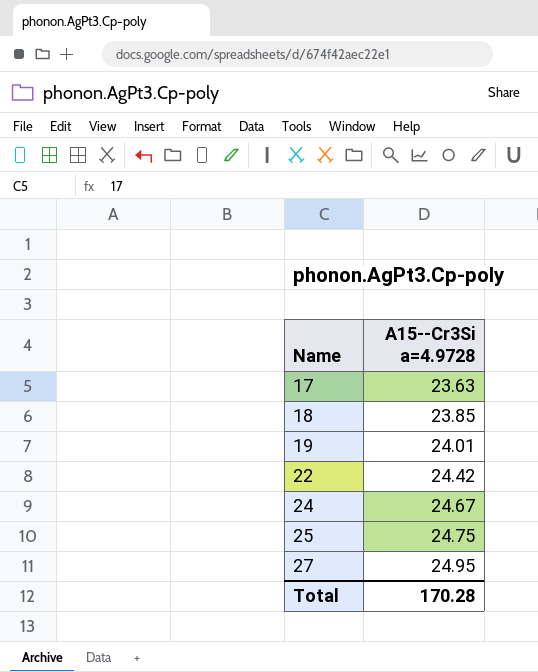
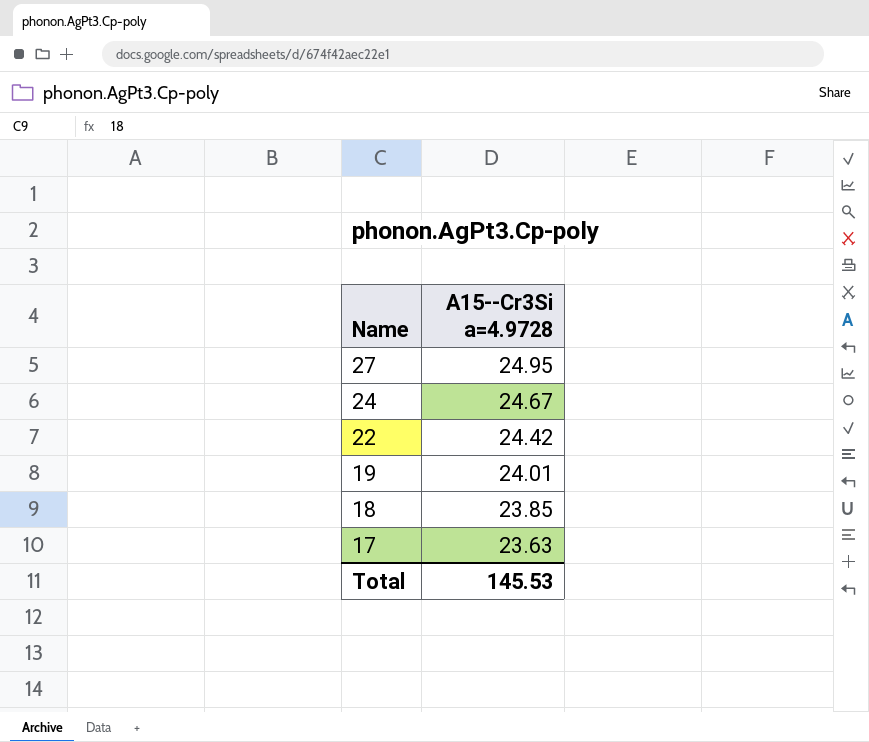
row order: Name ascending -> Name descending
row 25: 24.75 -> none
Total | A15--Cr3Si a=4.9728: 170.28 -> 145.53

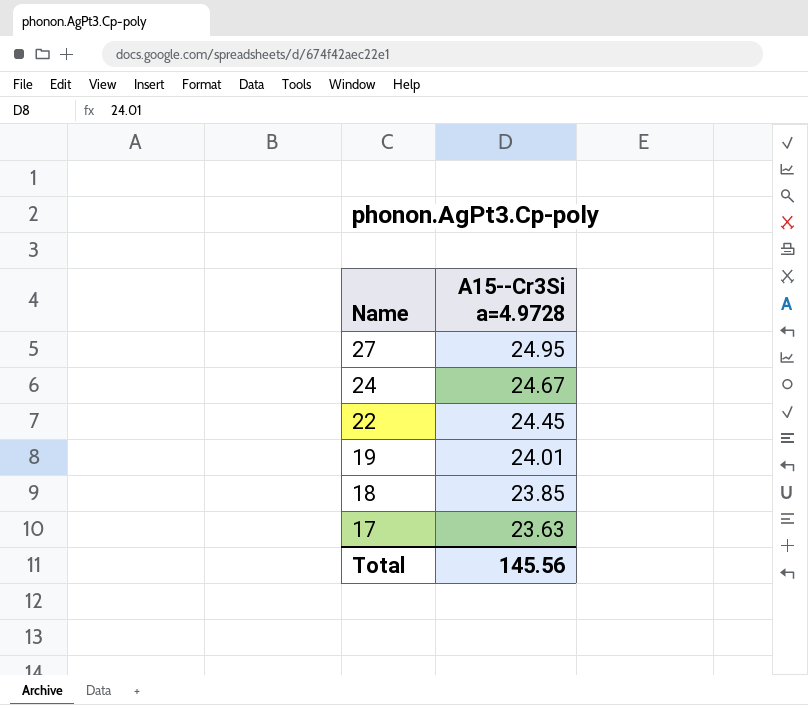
22 | A15--Cr3Si a=4.9728: 24.42 -> 24.45
Total | A15--Cr3Si a=4.9728: 145.53 -> 145.56

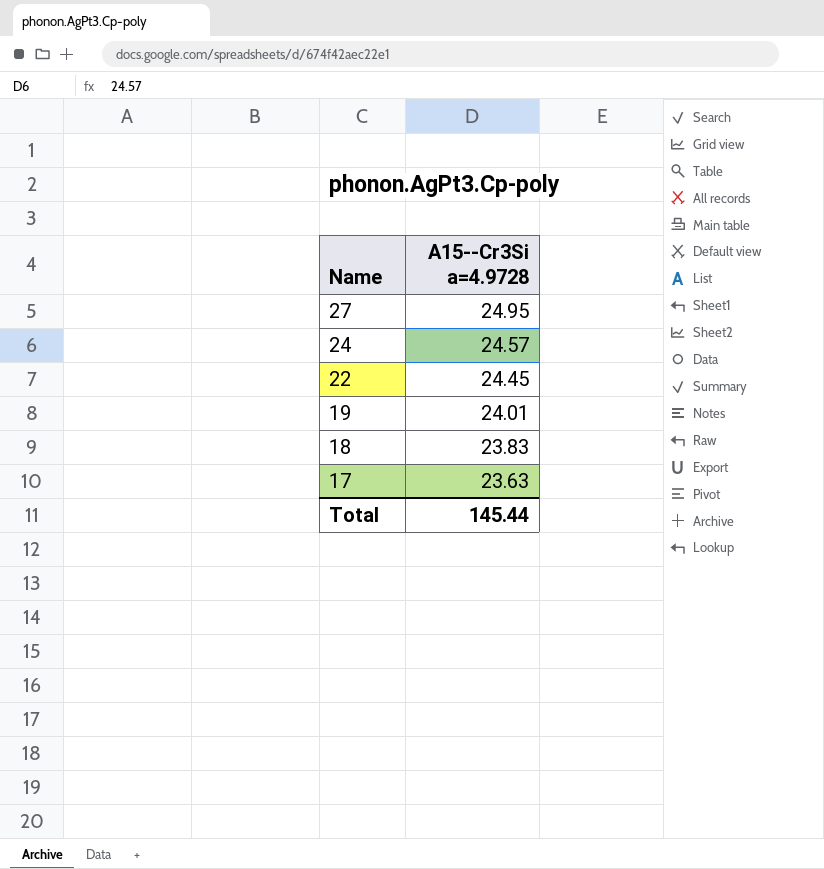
24 | A15--Cr3Si a=4.9728: 24.67 -> 24.57
18 | A15--Cr3Si a=4.9728: 23.85 -> 23.83
Total | A15--Cr3Si a=4.9728: 145.56 -> 145.44

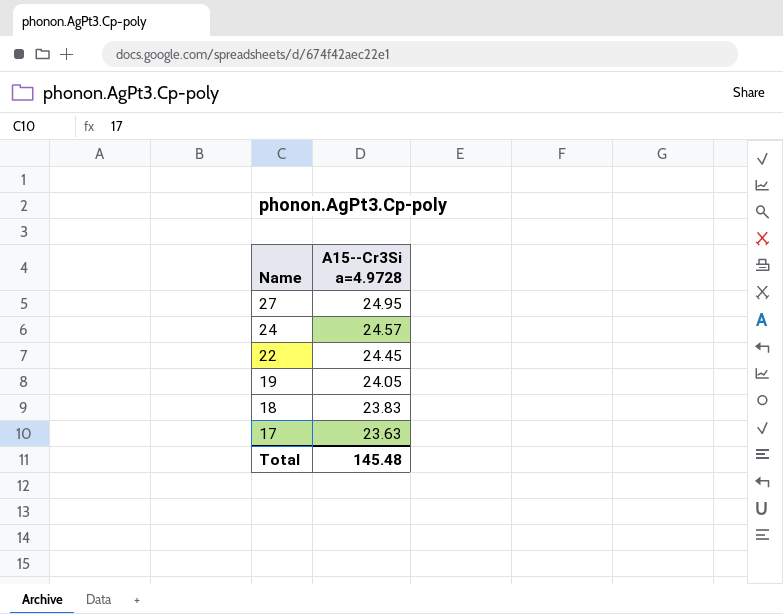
19 | A15--Cr3Si a=4.9728: 24.01 -> 24.05
Total | A15--Cr3Si a=4.9728: 145.44 -> 145.48

